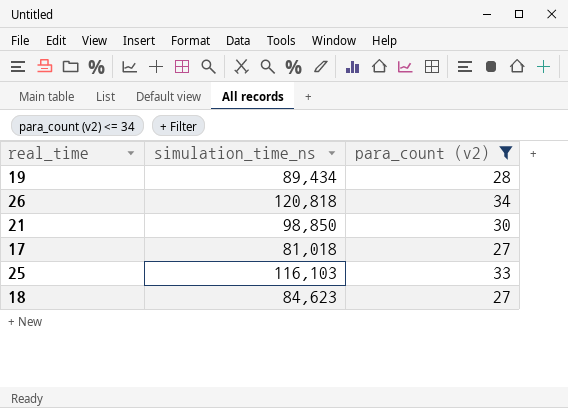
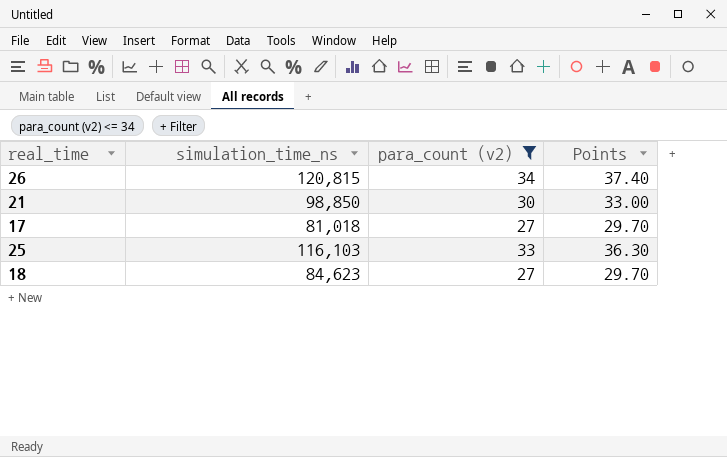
column Points | formula: none -> [para_count (v2)] * 1.1
row 19: 89,434 | 28 -> none
26 | simulation_time_ns: 120,818 -> 120,815

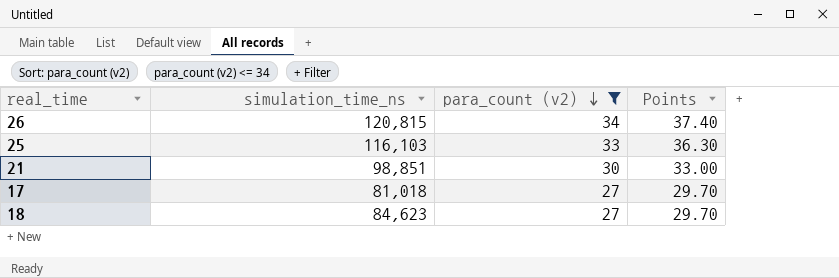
row order: none -> para_count (v2) descending
21 | simulation_time_ns: 98,850 -> 98,851

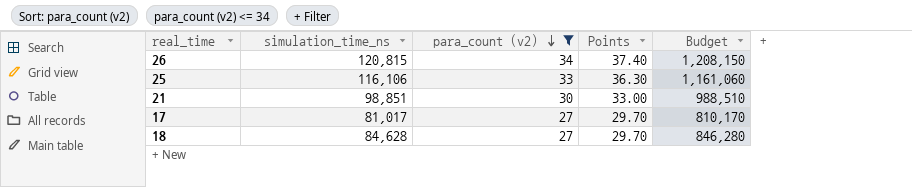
column Budget | formula: none -> [simulation_time_ns] * 10
25 | simulation_time_ns: 116,103 -> 116,106
17 | simulation_time_ns: 81,018 -> 81,017
18 | simulation_time_ns: 84,623 -> 84,628

